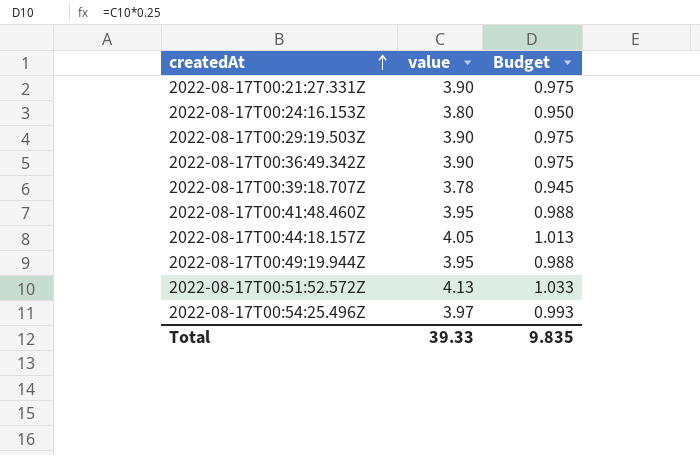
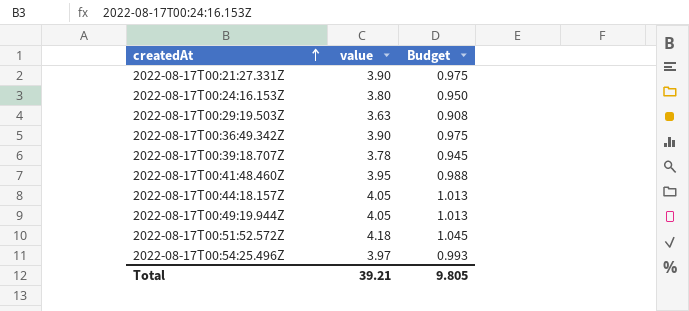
2022-08-17T00:29:19.503Z | value: 3.90 -> 3.63
2022-08-17T00:29:19.503Z | Budget: 0.975 -> 0.908
2022-08-17T00:49:19.944Z | value: 3.95 -> 4.05
2022-08-17T00:49:19.944Z | Budget: 0.988 -> 1.013
2022-08-17T00:51:52.572Z | value: 4.13 -> 4.18
2022-08-17T00:51:52.572Z | Budget: 1.033 -> 1.045
Total | value: 39.33 -> 39.21
Total | Budget: 9.835 -> 9.805

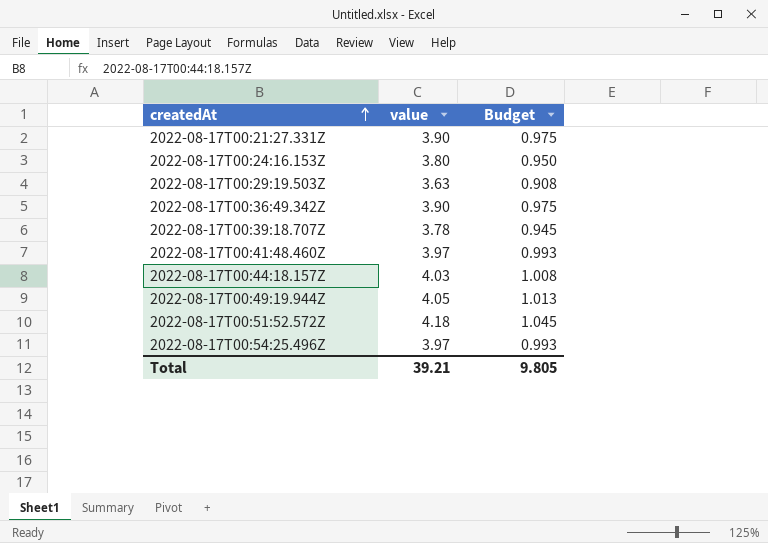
2022-08-17T00:41:48.460Z | value: 3.95 -> 3.97
2022-08-17T00:41:48.460Z | Budget: 0.988 -> 0.993
2022-08-17T00:44:18.157Z | value: 4.05 -> 4.03
2022-08-17T00:44:18.157Z | Budget: 1.013 -> 1.008

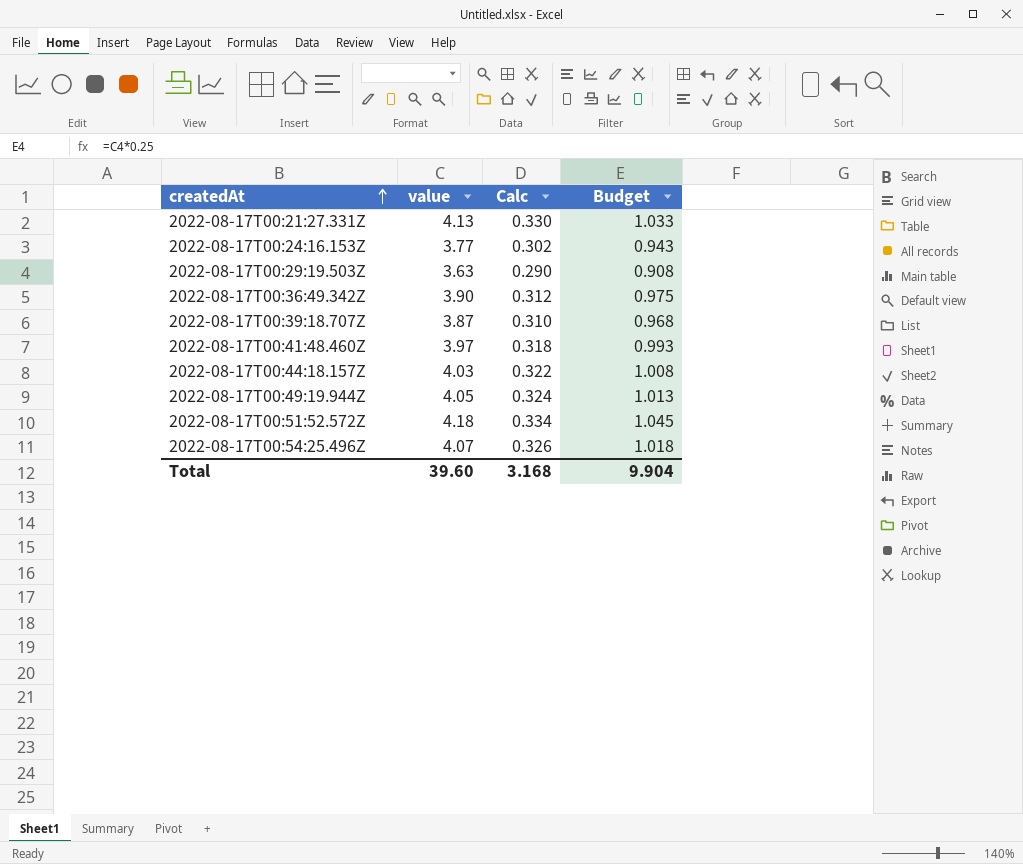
column Calc | formula: none -> [value] * 0.08
2022-08-17T00:21:27.331Z | value: 3.90 -> 4.13
2022-08-17T00:21:27.331Z | Budget: 0.975 -> 1.033
2022-08-17T00:24:16.153Z | value: 3.80 -> 3.77
2022-08-17T00:24:16.153Z | Budget: 0.950 -> 0.943
2022-08-17T00:39:18.707Z | value: 3.78 -> 3.87
2022-08-17T00:39:18.707Z | Budget: 0.945 -> 0.968
2022-08-17T00:54:25.496Z | value: 3.97 -> 4.07
2022-08-17T00:54:25.496Z | Budget: 0.993 -> 1.018
Total | value: 39.21 -> 39.60
Total | Budget: 9.805 -> 9.904

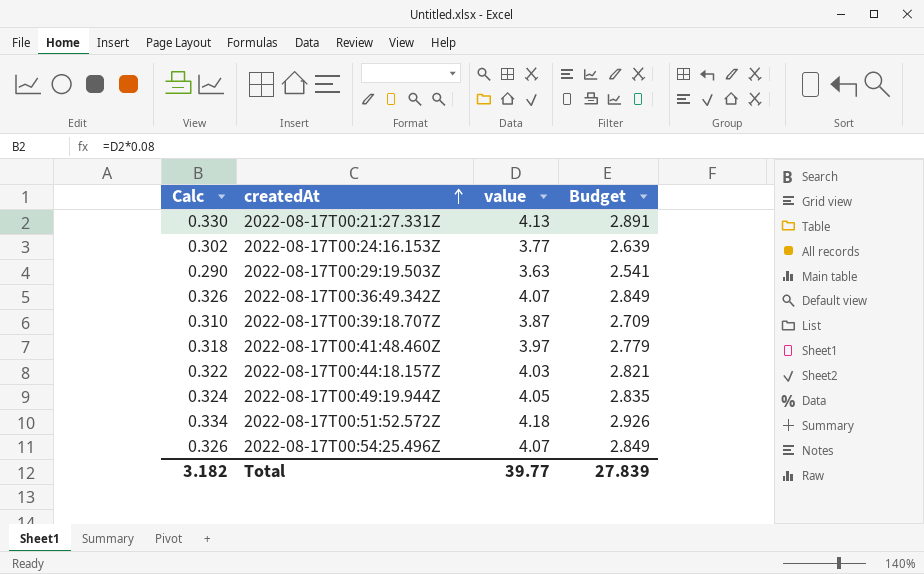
column Calc | position: 3 -> 1
column Budget | formula: [value] * 0.25 -> [value] * 0.7
2022-08-17T00:36:49.342Z | Calc: 0.312 -> 0.326
2022-08-17T00:36:49.342Z | value: 3.90 -> 4.07
Total | Calc: 3.168 -> 3.182
Total | value: 39.60 -> 39.77
Total | Budget: 9.904 -> 27.839

